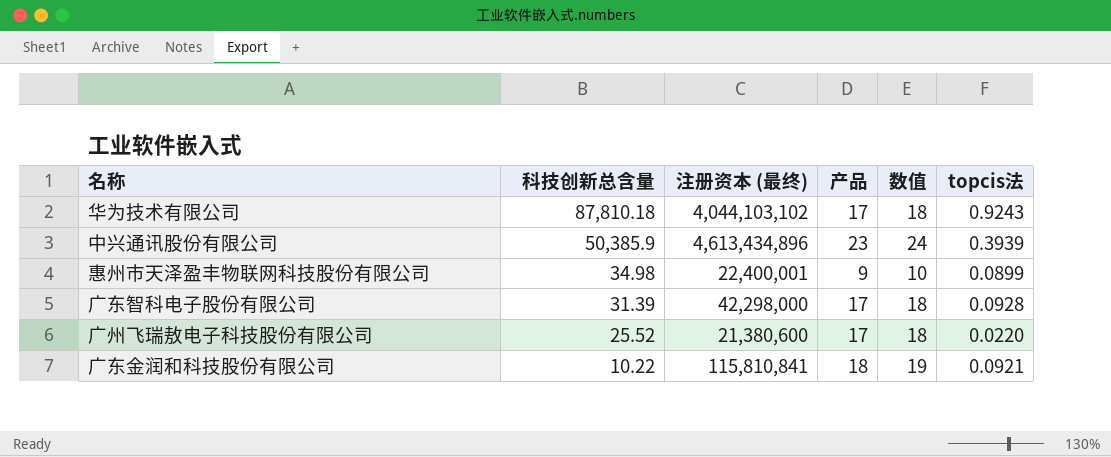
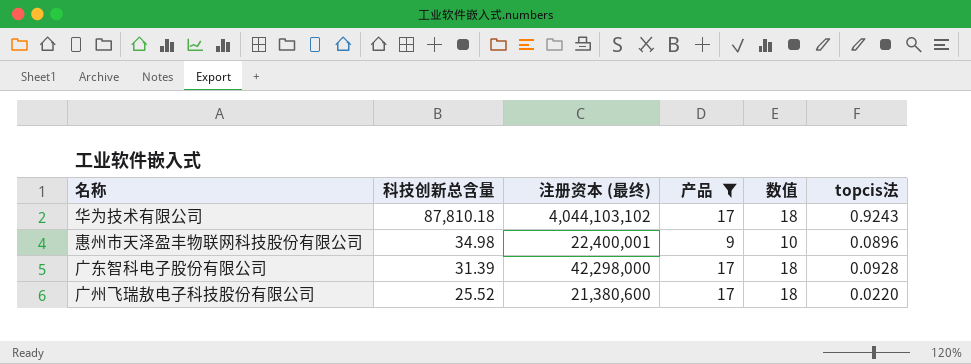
filter: none -> 产品 <= 17
惠州市天泽盈丰物联网科技股份有限公司 | topcis法: 0.0899 -> 0.0896

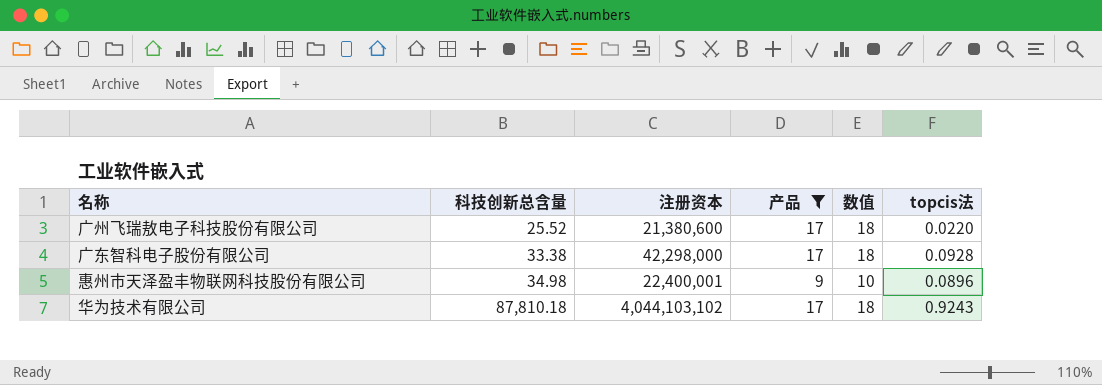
row order: 科技创新总含量 descending -> 科技创新总含量 ascending
column name: 注册资本 (最终) -> 注册资本
广东智科电子股份有限公司 | 科技创新总含量: 31.39 -> 33.38

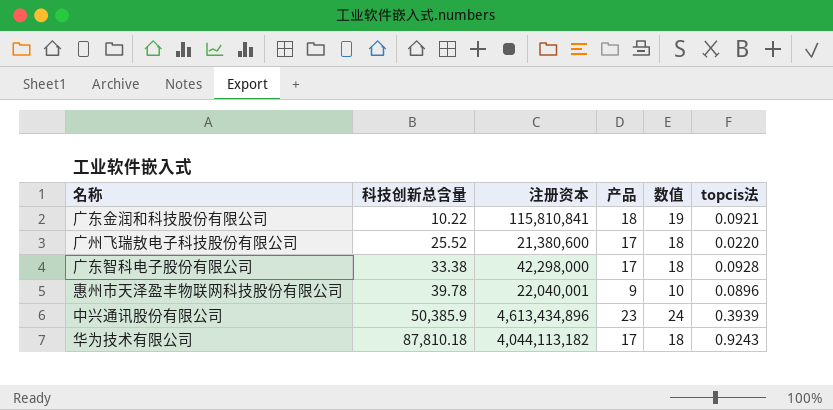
filter: 产品 <= 17 -> none
惠州市天泽盈丰物联网科技股份有限公司 | 科技创新总含量: 34.98 -> 39.78
惠州市天泽盈丰物联网科技股份有限公司 | 注册资本: 22,400,001 -> 22,040,001
华为技术有限公司 | 注册资本: 4,044,103,102 -> 4,044,113,182

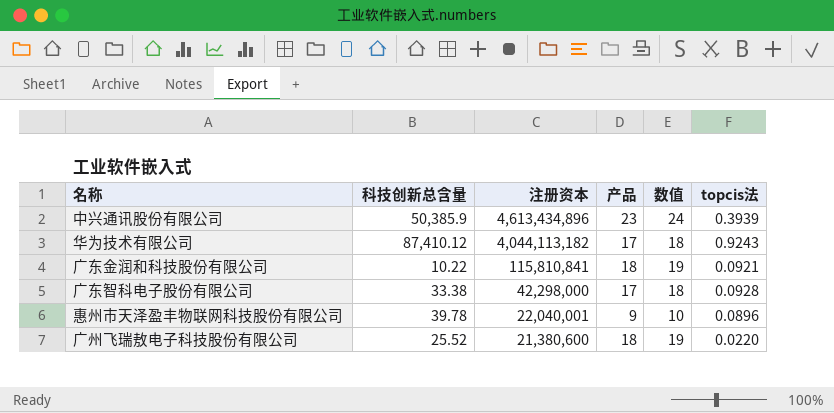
row order: 科技创新总含量 ascending -> 注册资本 descending
华为技术有限公司 | 科技创新总含量: 87,810.18 -> 87,410.12
广州飞瑞敖电子科技股份有限公司 | 产品: 17 -> 18
广州飞瑞敖电子科技股份有限公司 | 数值: 18 -> 19

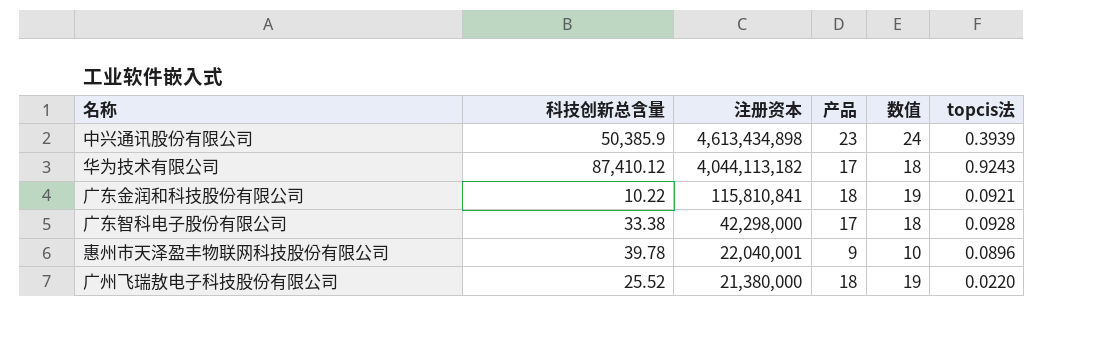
中兴通讯股份有限公司 | 注册资本: 4,613,434,896 -> 4,613,434,898
广州飞瑞敖电子科技股份有限公司 | 注册资本: 21,380,600 -> 21,380,000

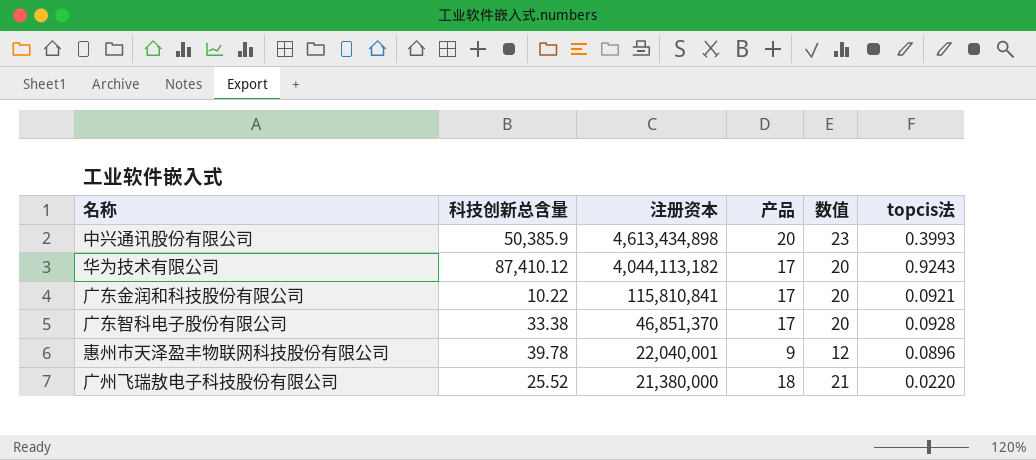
column 数值 | formula: [产品] + 1 -> [产品] + 3
中兴通讯股份有限公司 | 产品: 23 -> 20
中兴通讯股份有限公司 | topcis法: 0.3939 -> 0.3993
广东金润和科技股份有限公司 | 产品: 18 -> 17
广东智科电子股份有限公司 | 注册资本: 42,298,000 -> 46,851,370

